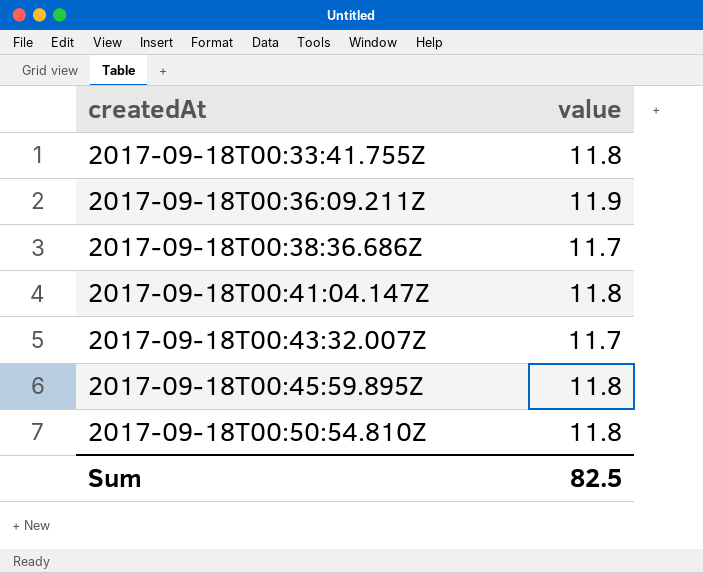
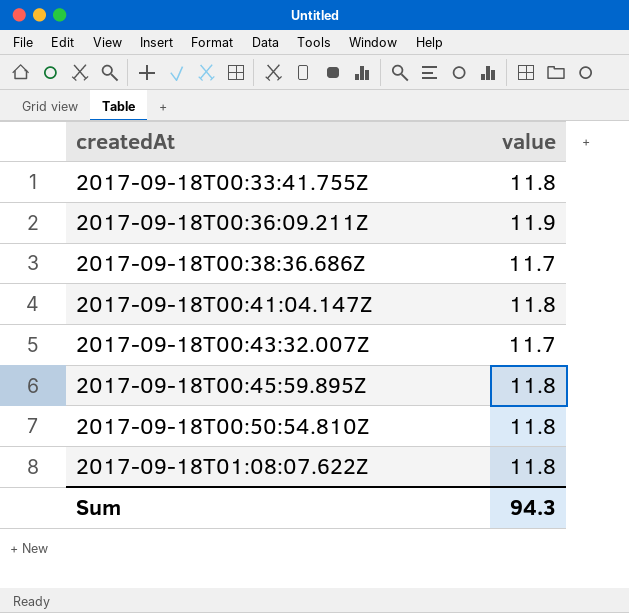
row 2017-09-18T01:08:07.622Z: none -> 11.8
Sum | value: 82.5 -> 94.3

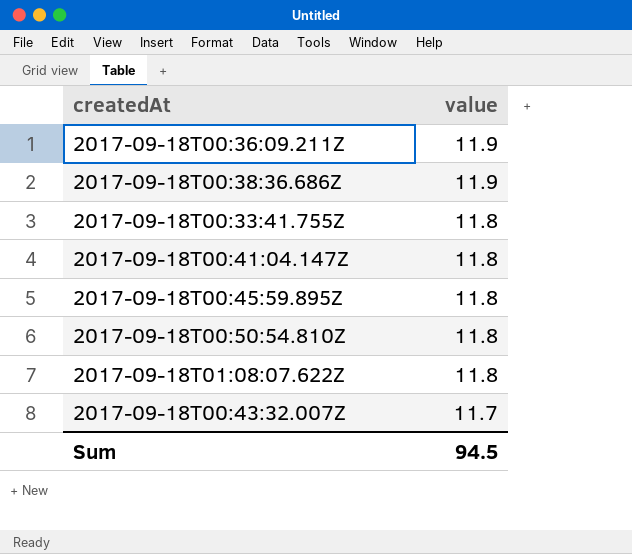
row order: createdAt ascending -> value descending
2017-09-18T00:38:36.686Z | value: 11.7 -> 11.9
Sum | value: 94.3 -> 94.5

